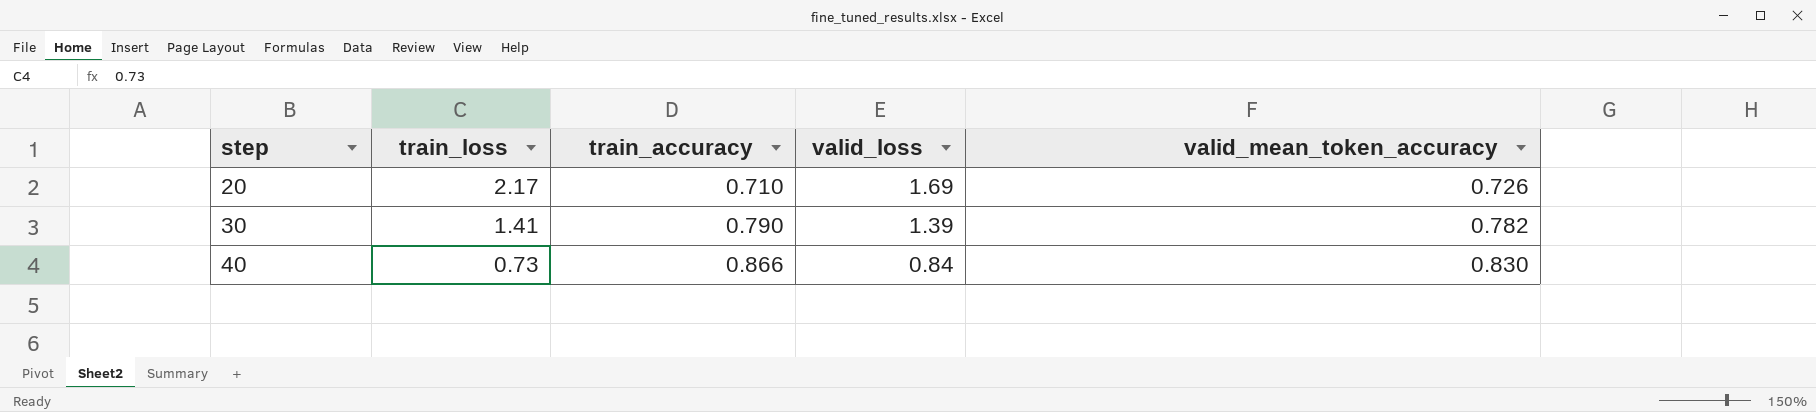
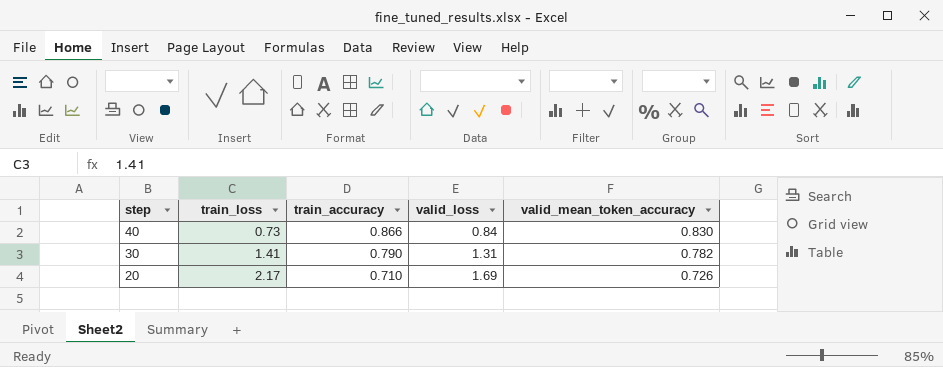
row order: step ascending -> step descending
30 | valid_loss: 1.39 -> 1.31

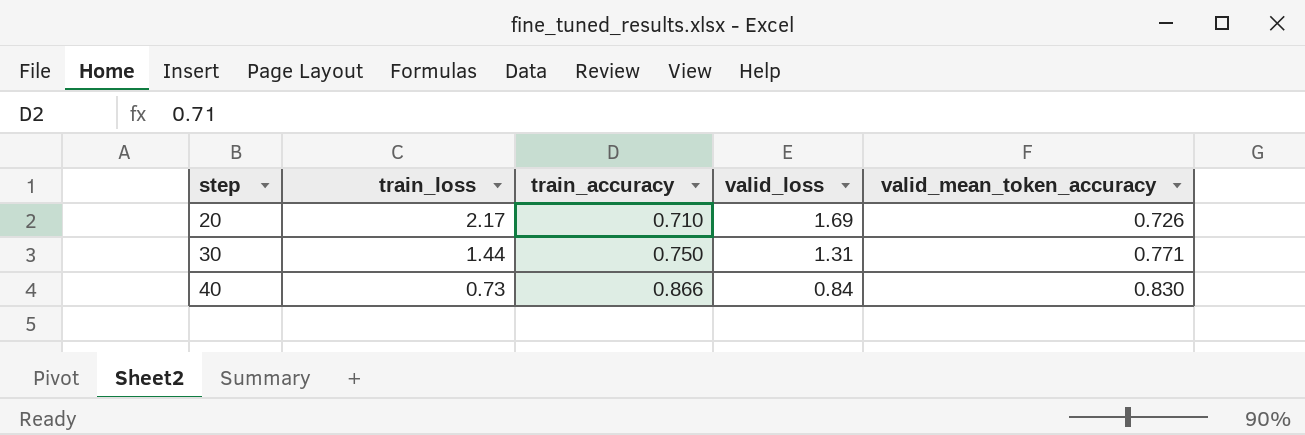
row order: step descending -> step ascending
30 | train_loss: 1.41 -> 1.44
30 | train_accuracy: 0.790 -> 0.750
30 | valid_mean_token_accuracy: 0.782 -> 0.771

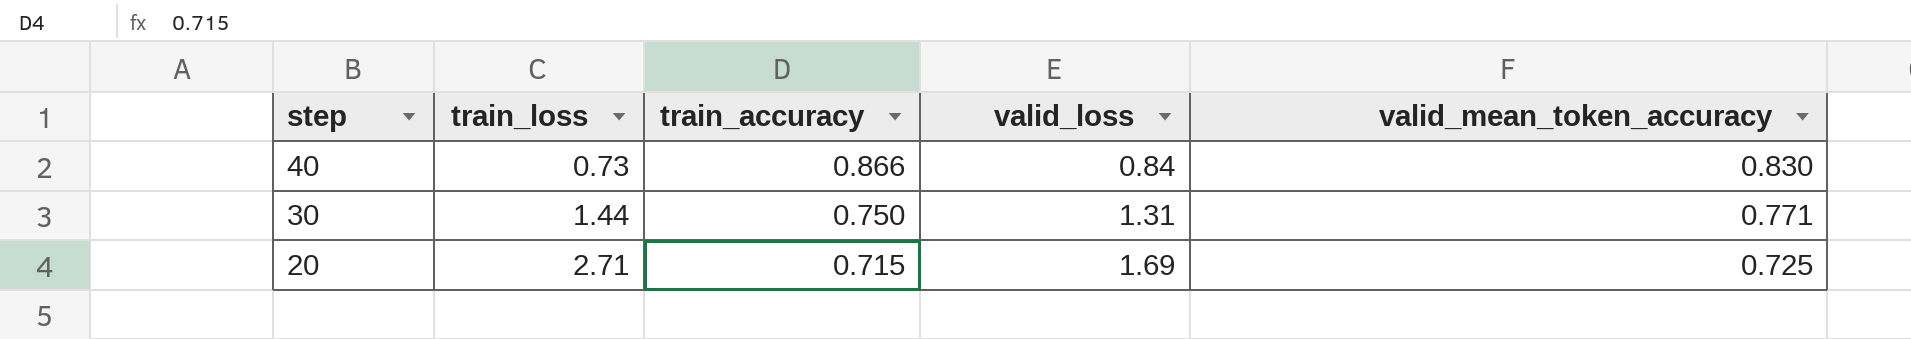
row order: step ascending -> step descending
20 | train_loss: 2.17 -> 2.71
20 | train_accuracy: 0.710 -> 0.715
20 | valid_mean_token_accuracy: 0.726 -> 0.725

